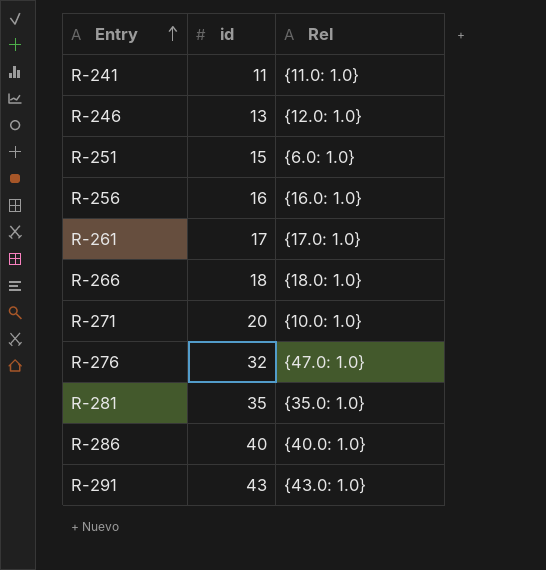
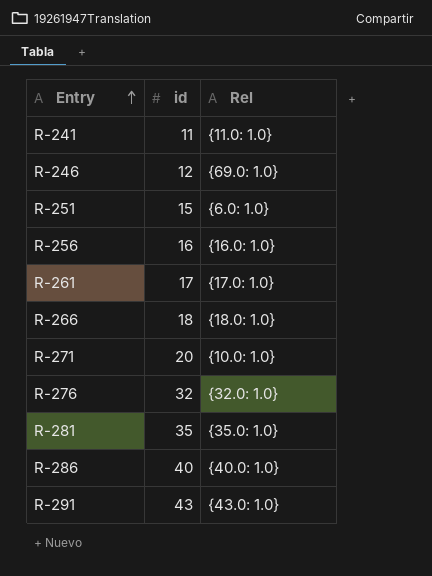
R-246 | id: 13 -> 12
R-246 | Rel: {12.0: 1.0} -> {69.0: 1.0}
R-276 | Rel: {47.0: 1.0} -> {32.0: 1.0}

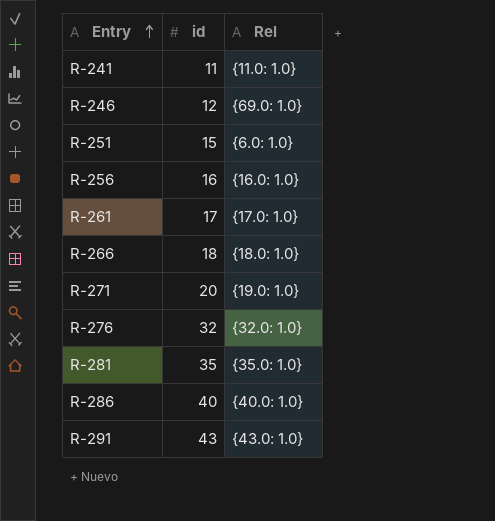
R-271 | Rel: {10.0: 1.0} -> {19.0: 1.0}

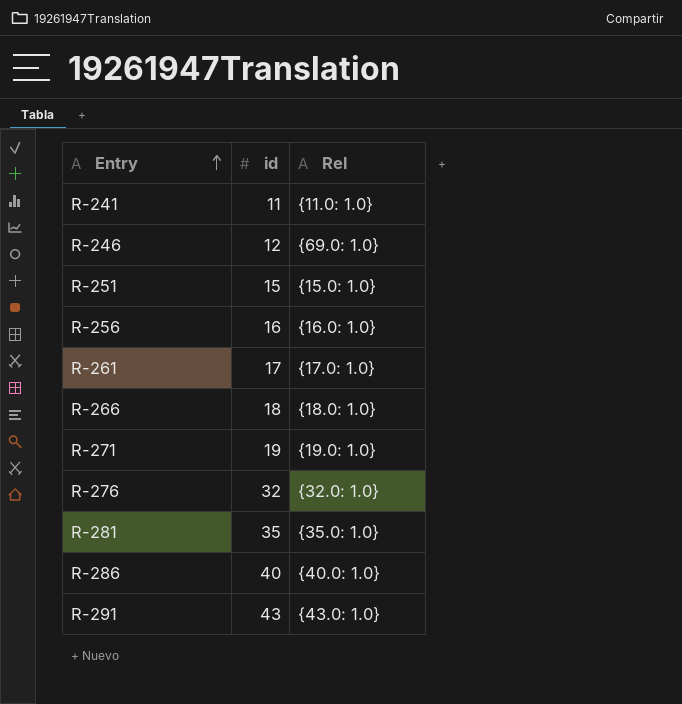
R-251 | Rel: {6.0: 1.0} -> {15.0: 1.0}
R-271 | id: 20 -> 19

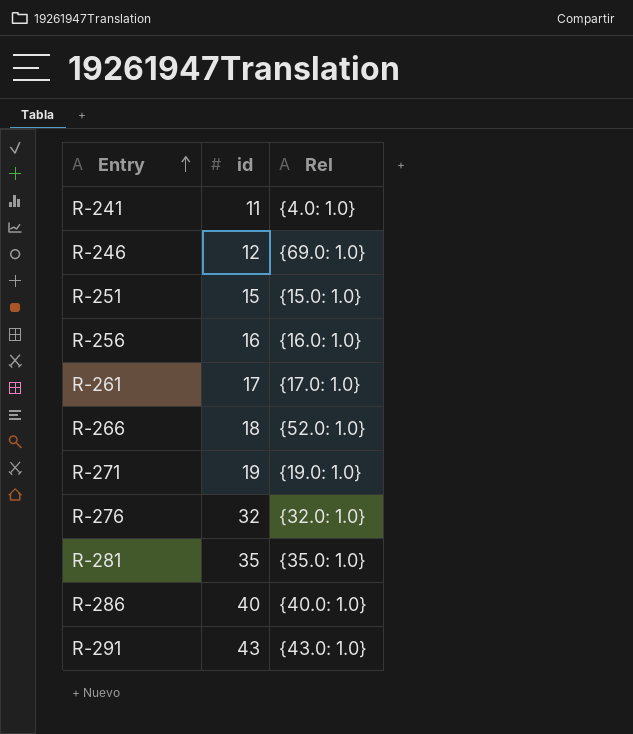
R-241 | Rel: {11.0: 1.0} -> {4.0: 1.0}
R-266 | Rel: {18.0: 1.0} -> {52.0: 1.0}

